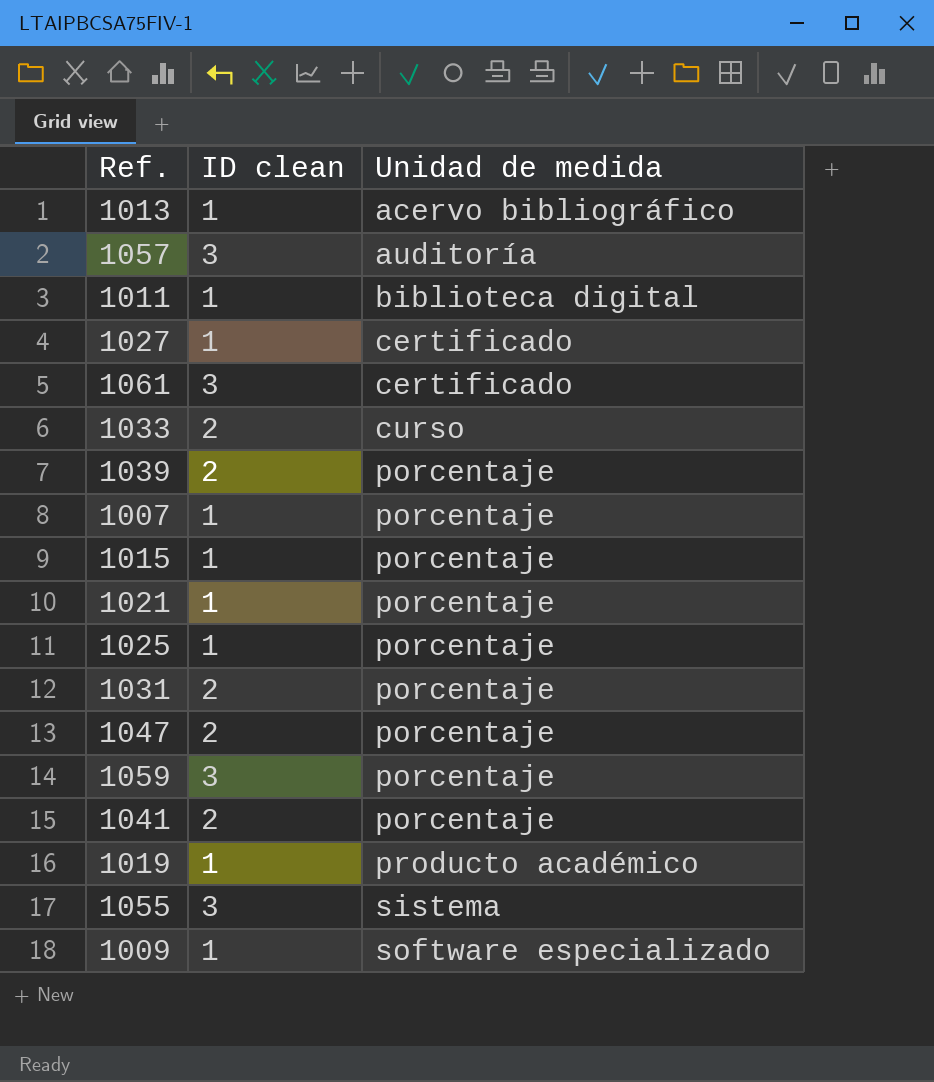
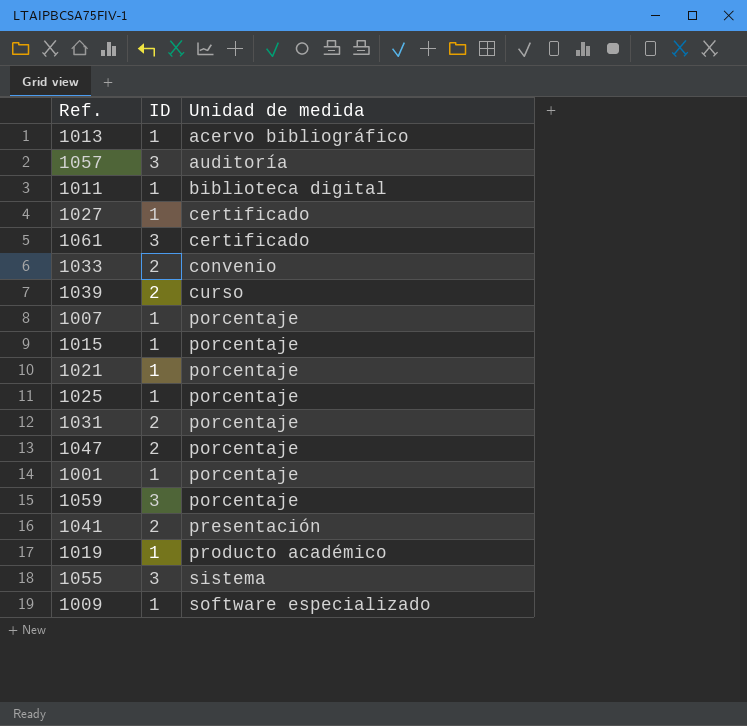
column name: ID clean -> ID
1033 | Unidad de medida: curso -> convenio
1039 | Unidad de medida: porcentaje -> curso
row 1001: none -> 1 | porcentaje
1041 | Unidad de medida: porcentaje -> presentación

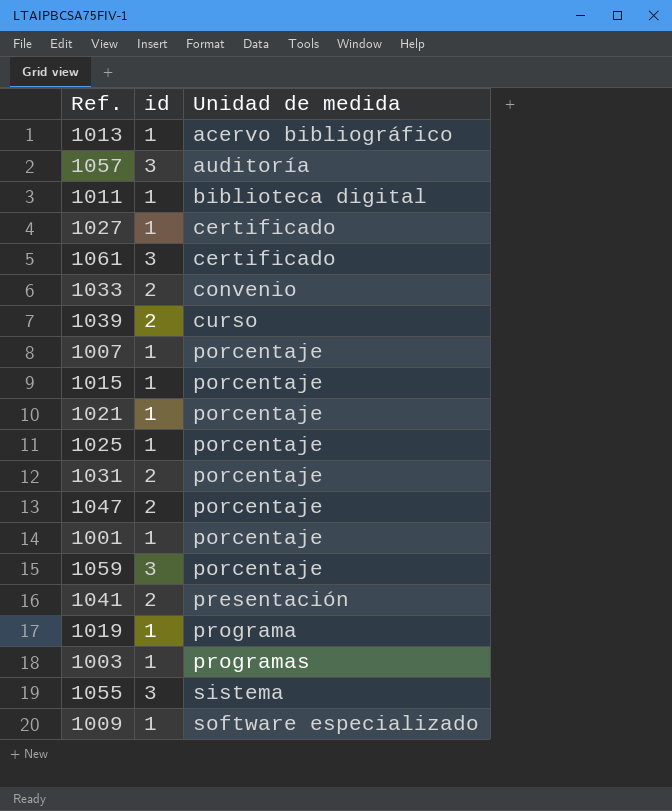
column name: ID -> id
1019 | Unidad de medida: producto académico -> programa
row 1003: none -> 1 | programas

